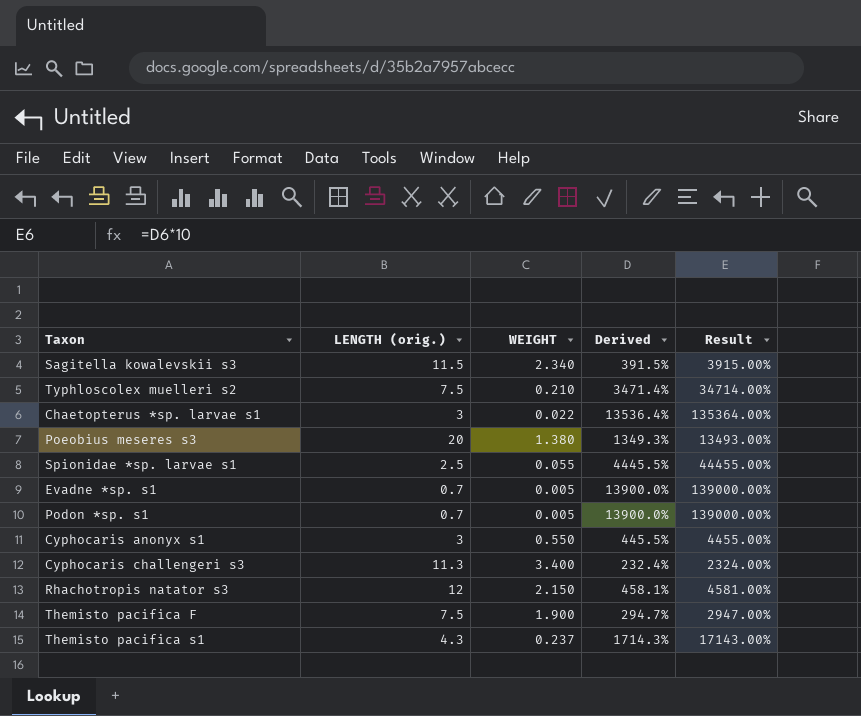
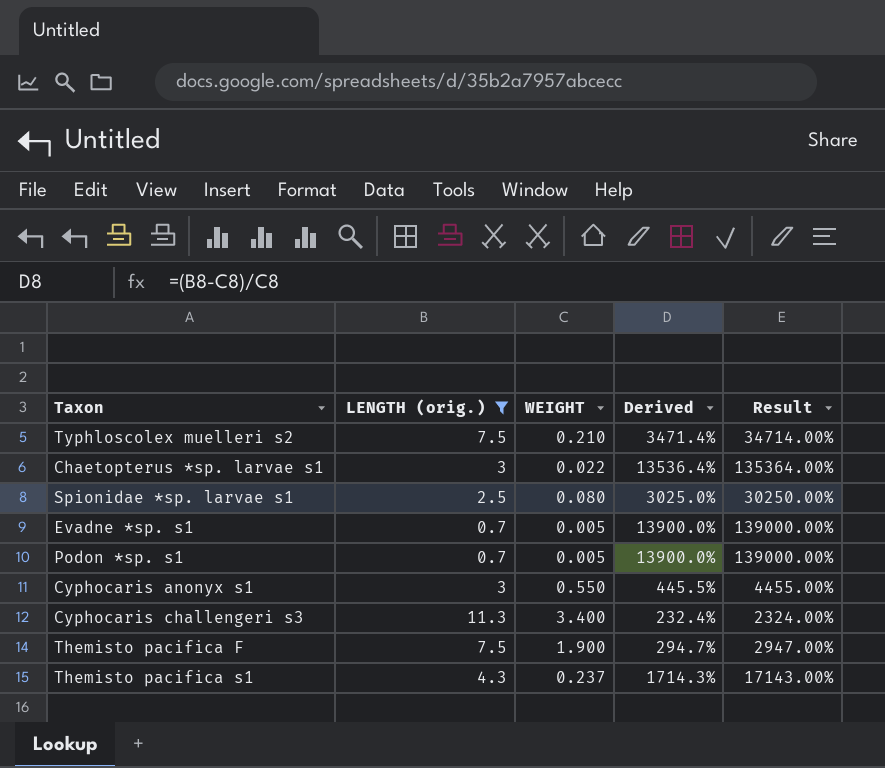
filter: none -> LENGTH (orig.) <= 11.3
Spionidae *sp. larvae s1 | WEIGHT: 0.055 -> 0.080
Spionidae *sp. larvae s1 | Derived: 4445.5% -> 3025.0%
Spionidae *sp. larvae s1 | Result: 44455.00% -> 30250.00%

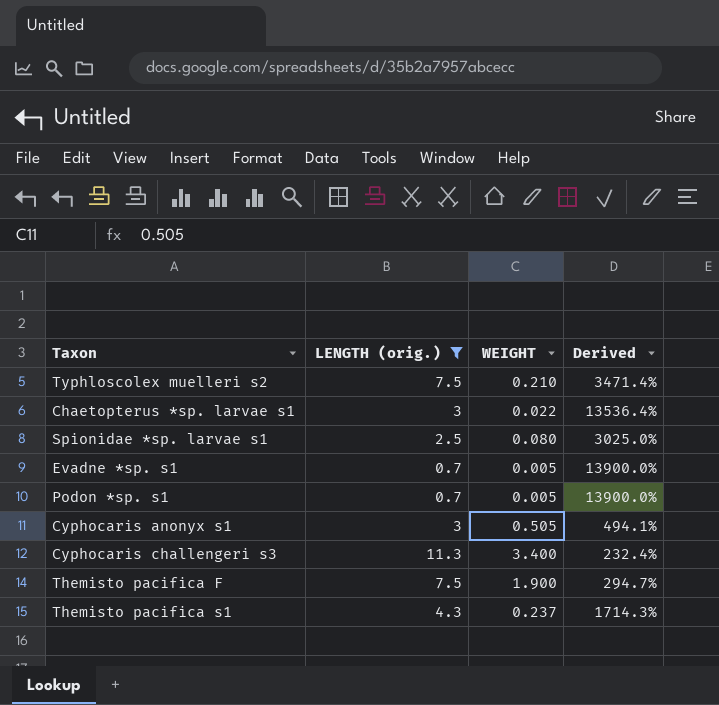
column Result | formula: [Derived] * 10 -> none
Cyphocaris anonyx s1 | WEIGHT: 0.550 -> 0.505
Cyphocaris anonyx s1 | Derived: 445.5% -> 494.1%

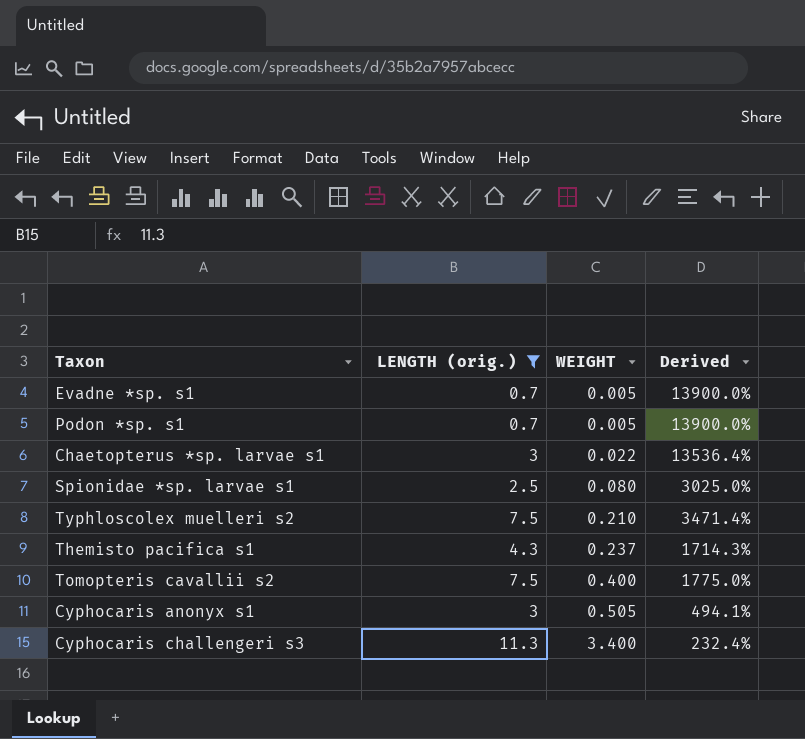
row order: none -> WEIGHT ascending
row Themisto pacifica F: 7.5 | 1.900 | 294.7% -> none
row Tomopteris cavallii s2: none -> 7.5 | 0.400 | 1775.0%

